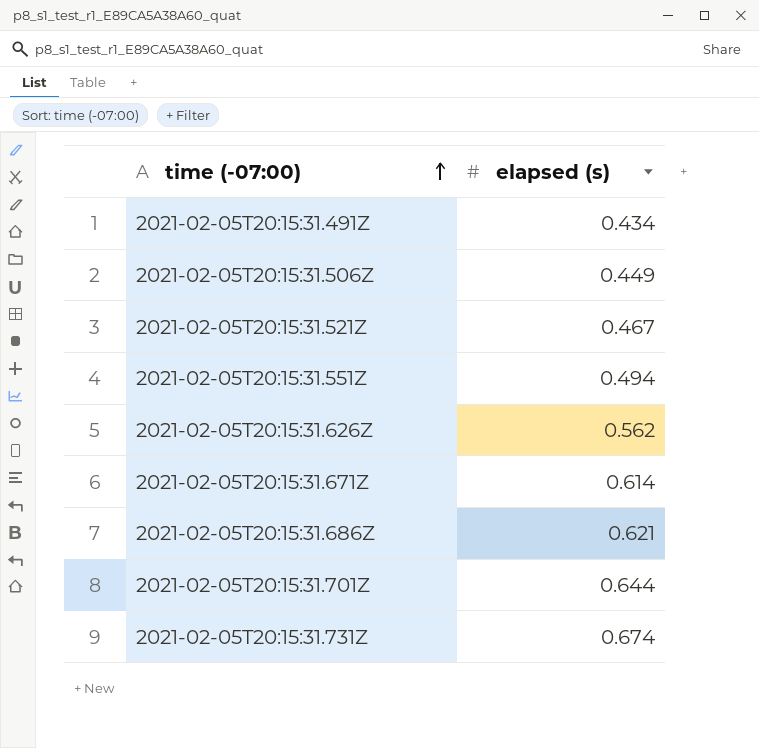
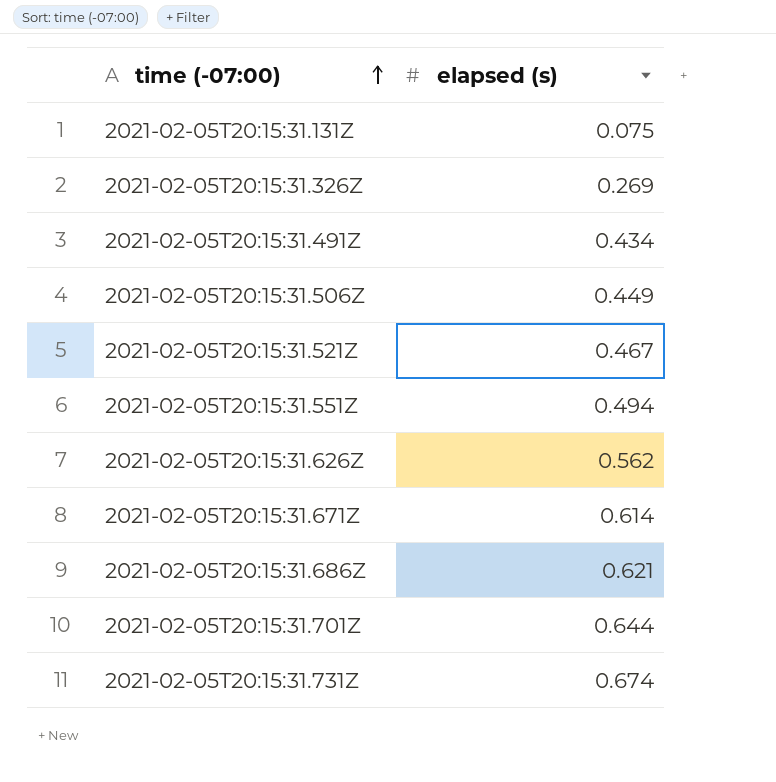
row 2021-02-05T20:15:31.131Z: none -> 0.075
row 2021-02-05T20:15:31.326Z: none -> 0.269

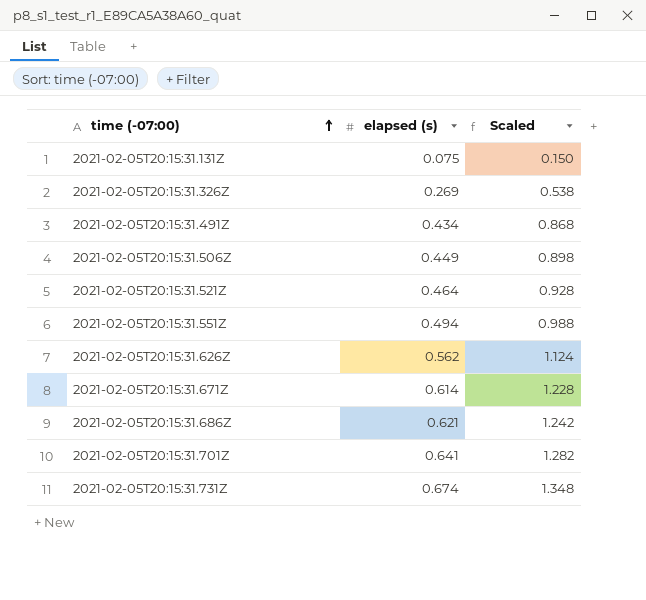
column Scaled | formula: none -> [elapsed (s)] * 2
2021-02-05T20:15:31.521Z | elapsed (s): 0.467 -> 0.464
2021-02-05T20:15:31.701Z | elapsed (s): 0.644 -> 0.641

